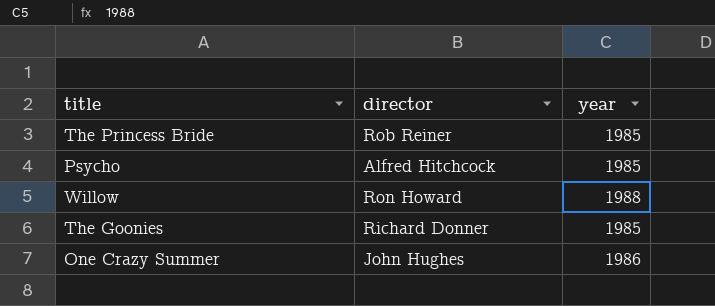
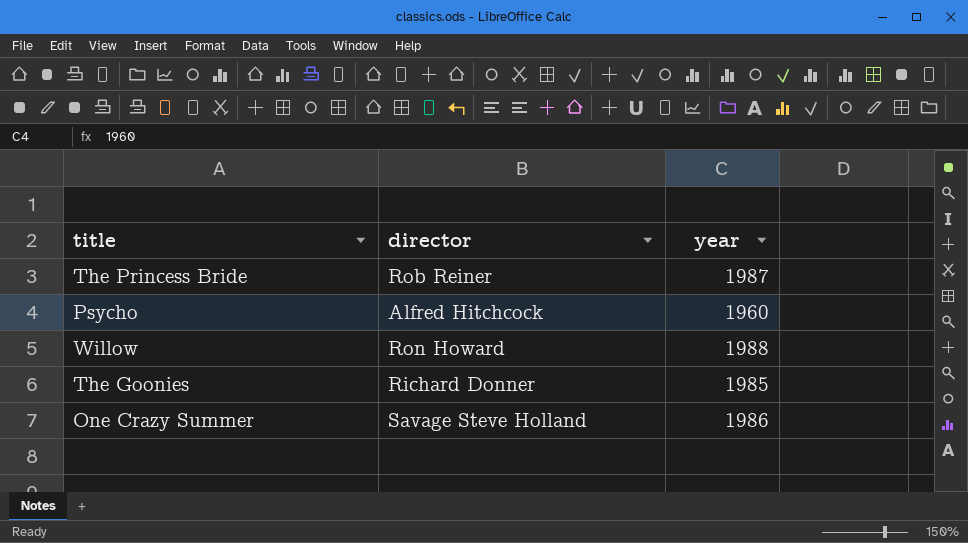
The Princess Bride | year: 1985 -> 1987
Psycho | year: 1985 -> 1960
One Crazy Summer | director: John Hughes -> Savage Steve Holland

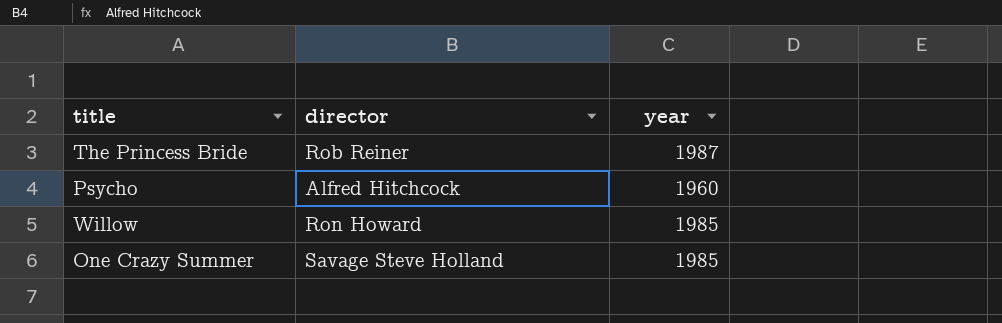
row The Goonies: Richard Donner | 1985 -> none
Willow | year: 1988 -> 1985
One Crazy Summer | year: 1986 -> 1985

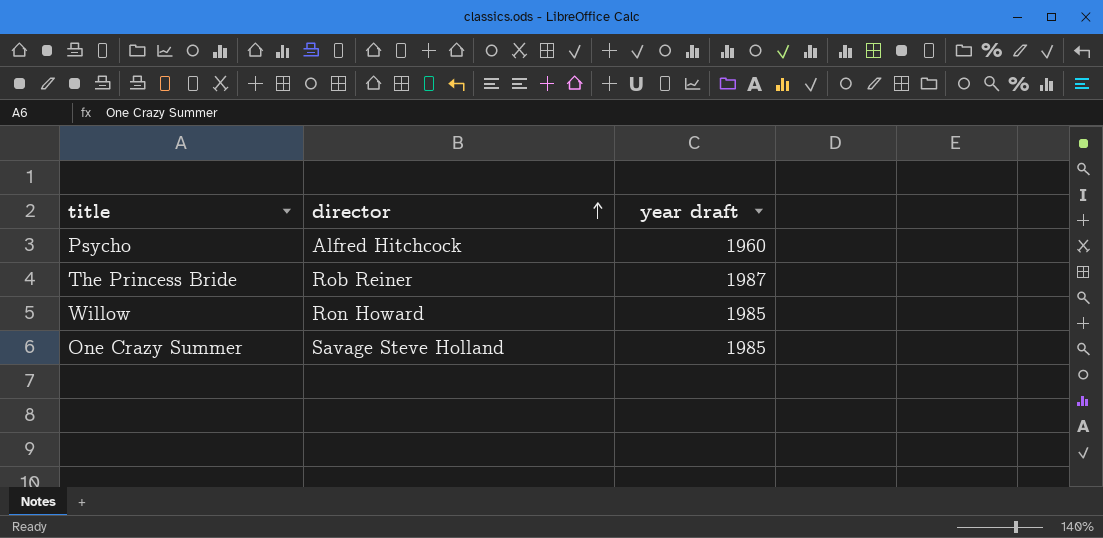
row order: none -> director ascending
column name: year -> year draft

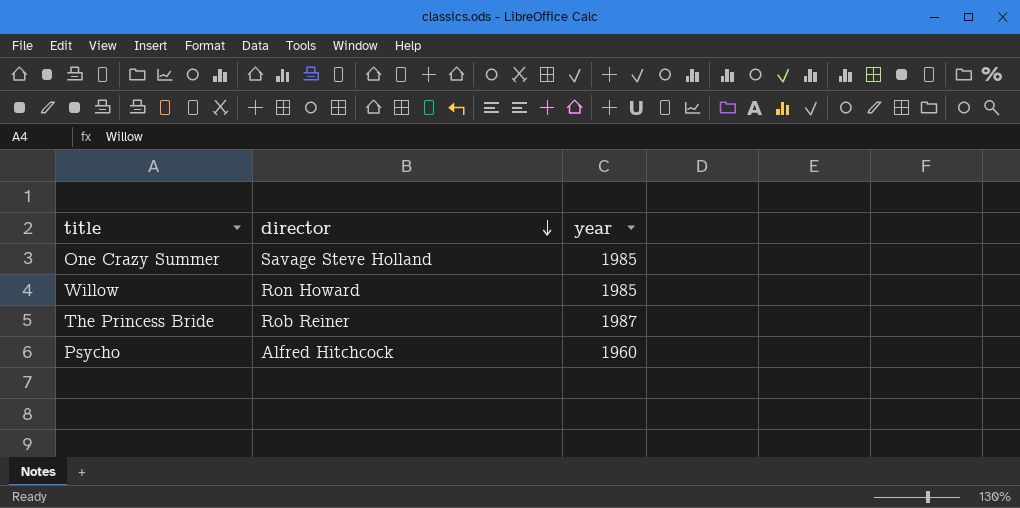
row order: director ascending -> director descending
column name: year draft -> year

